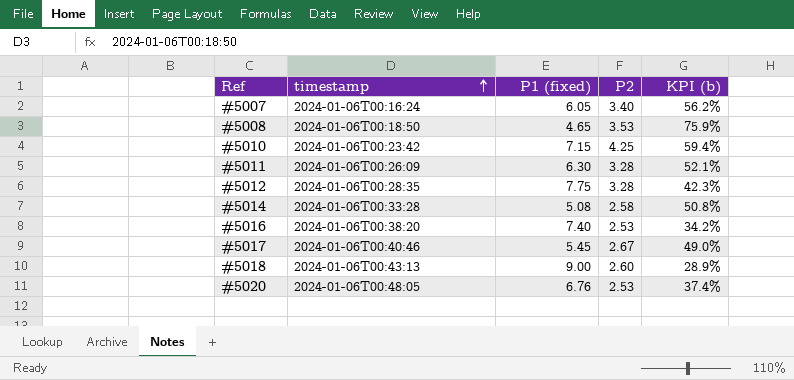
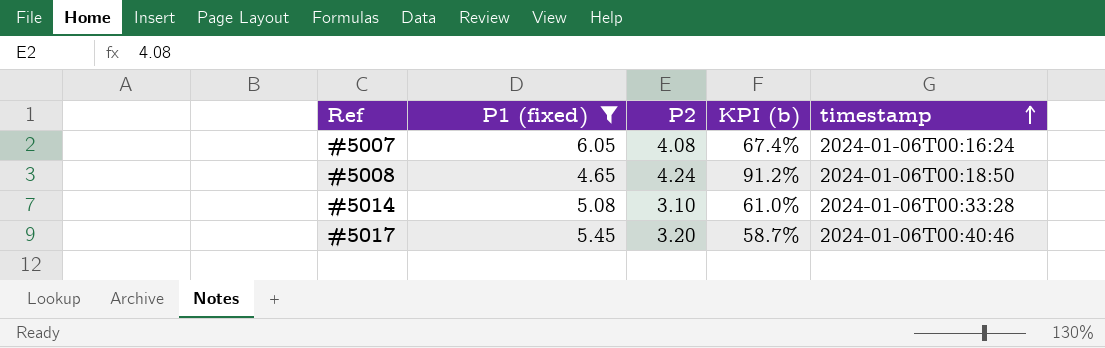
filter: none -> P1 (fixed) <= 6.05
column timestamp | position: 2 -> 5
#5007 | P2: 3.40 -> 4.08
#5007 | KPI (b): 56.2% -> 67.4%
#5008 | P2: 3.53 -> 4.24
#5008 | KPI (b): 75.9% -> 91.2%
#5014 | P2: 2.58 -> 3.10
#5014 | KPI (b): 50.8% -> 61.0%
#5017 | P2: 2.67 -> 3.20
#5017 | KPI (b): 49.0% -> 58.7%

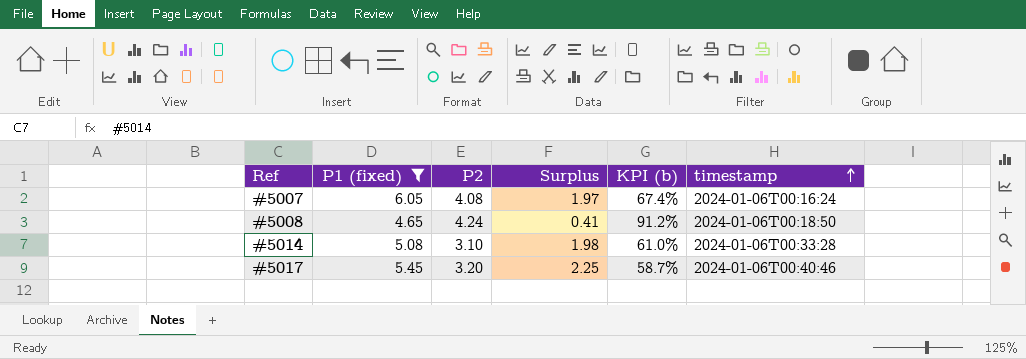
column Surplus | formula: none -> [P1 (fixed)] - [P2]

